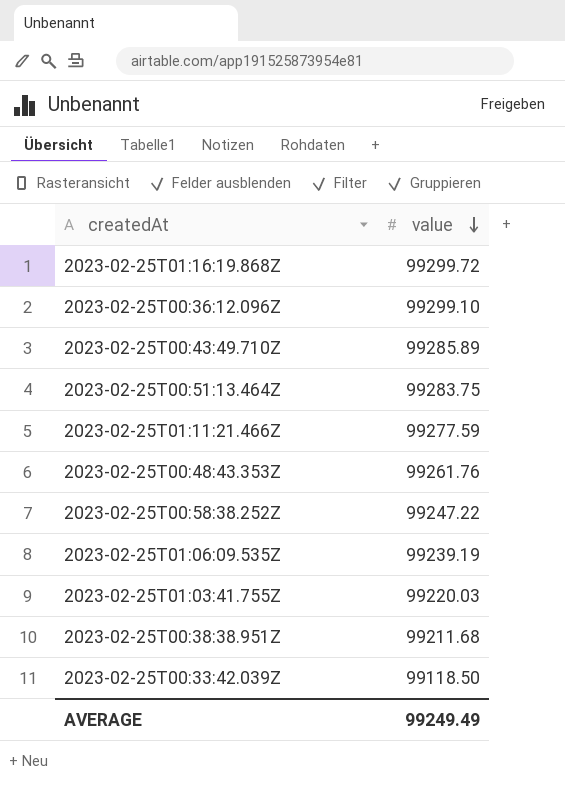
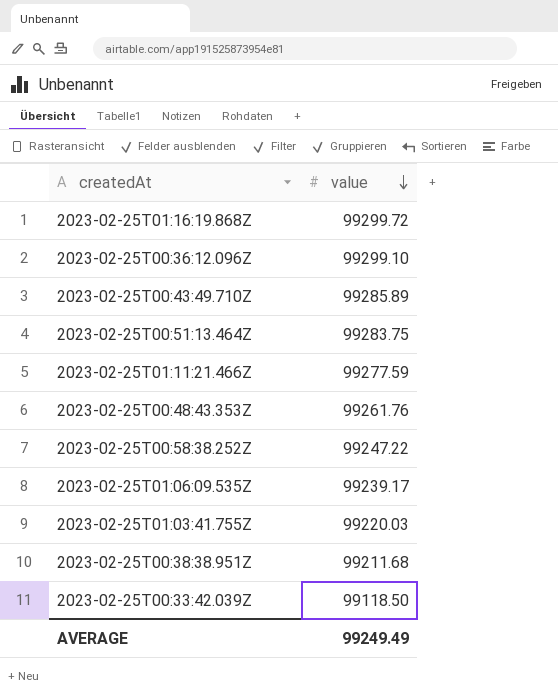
2023-02-25T01:06:09.535Z | value: 99239.19 -> 99239.17

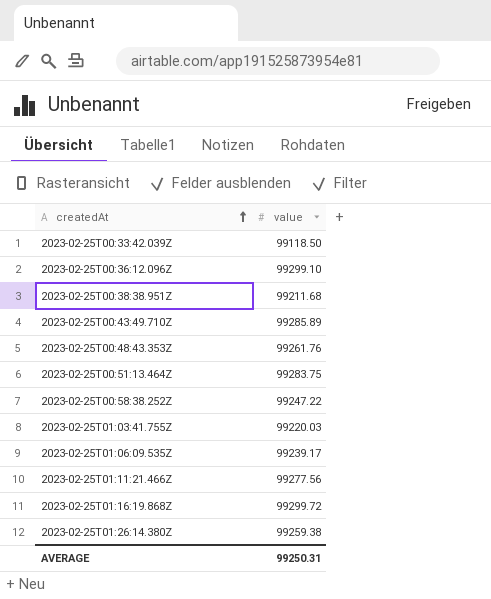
row order: value descending -> createdAt ascending
2023-02-25T01:11:21.466Z | value: 99277.59 -> 99277.56
row 2023-02-25T01:26:14.380Z: none -> 99259.38
AVERAGE | value: 99249.49 -> 99250.31

